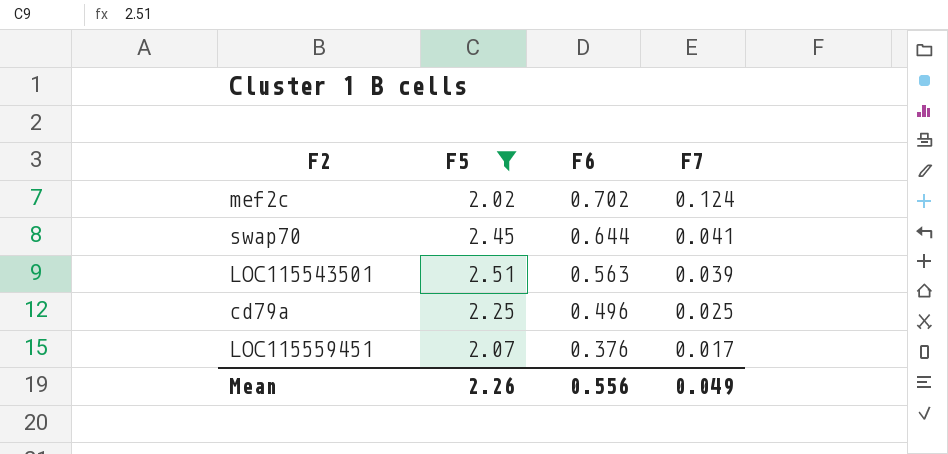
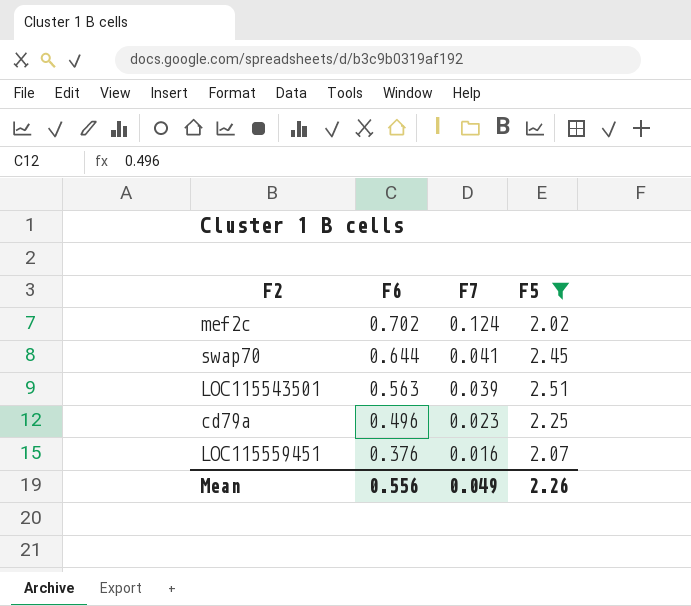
column F5 | position: 2 -> 4
cd79a | F7: 0.025 -> 0.023
LOC115559451 | F7: 0.017 -> 0.016

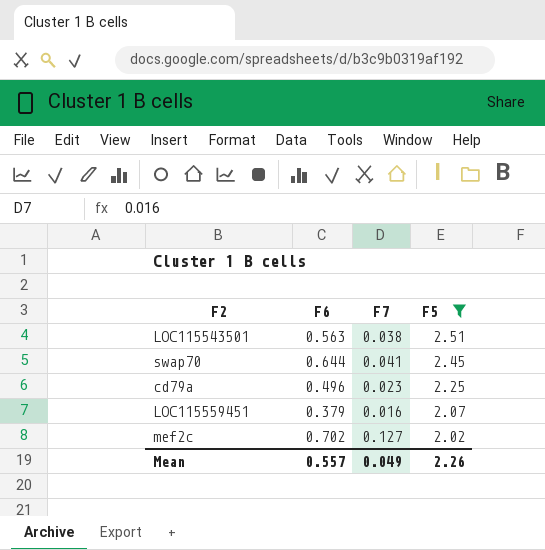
row order: F6 descending -> F5 descending
LOC115543501 | F7: 0.039 -> 0.038
LOC115559451 | F6: 0.376 -> 0.379
mef2c | F7: 0.124 -> 0.127
Mean | F6: 0.556 -> 0.557

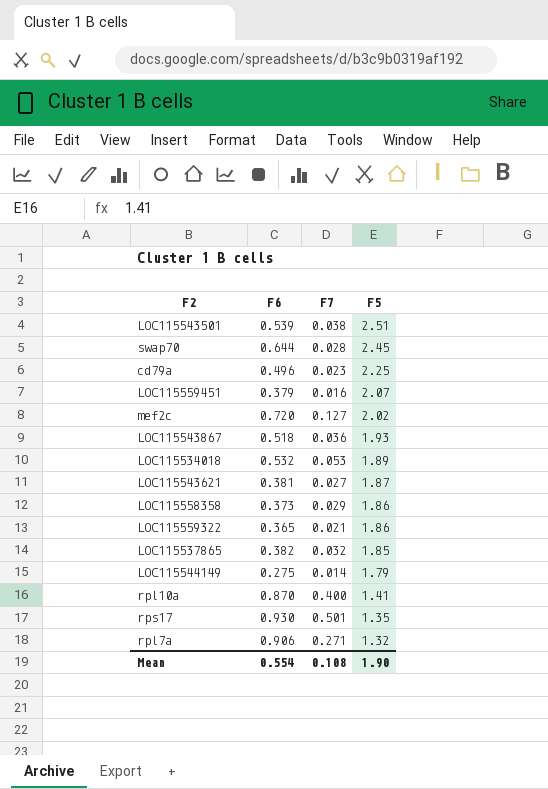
filter: F5 >= 2.02 -> none
LOC115543501 | F6: 0.563 -> 0.539
swap70 | F7: 0.041 -> 0.028
mef2c | F6: 0.702 -> 0.720
Mean | F6: 0.557 -> 0.554
Mean | F7: 0.049 -> 0.108
Mean | F5: 2.26 -> 1.90

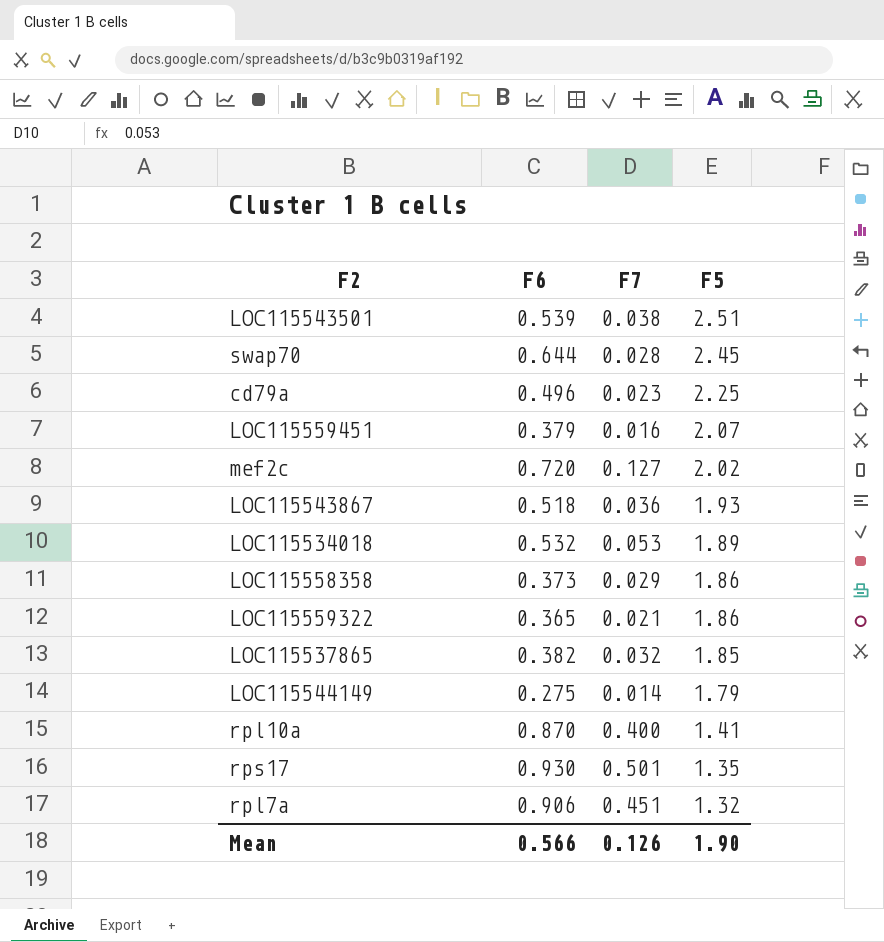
row LOC115543621: 0.381 | 0.027 | 1.87 -> none
rpl7a | F7: 0.271 -> 0.451
Mean | F6: 0.554 -> 0.566
Mean | F7: 0.108 -> 0.126

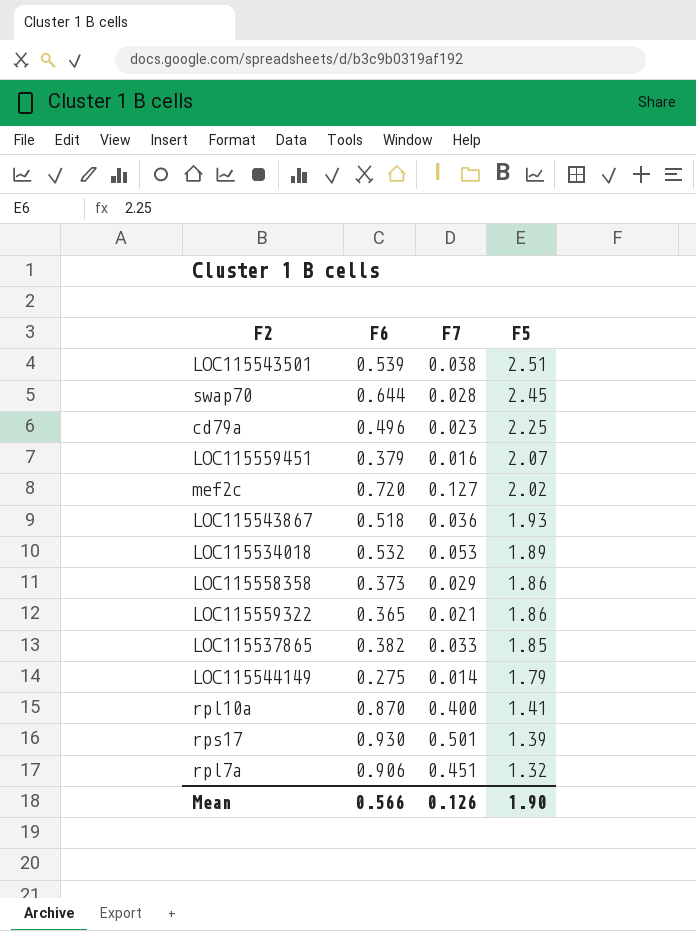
LOC115537865 | F7: 0.032 -> 0.033
rps17 | F5: 1.35 -> 1.39

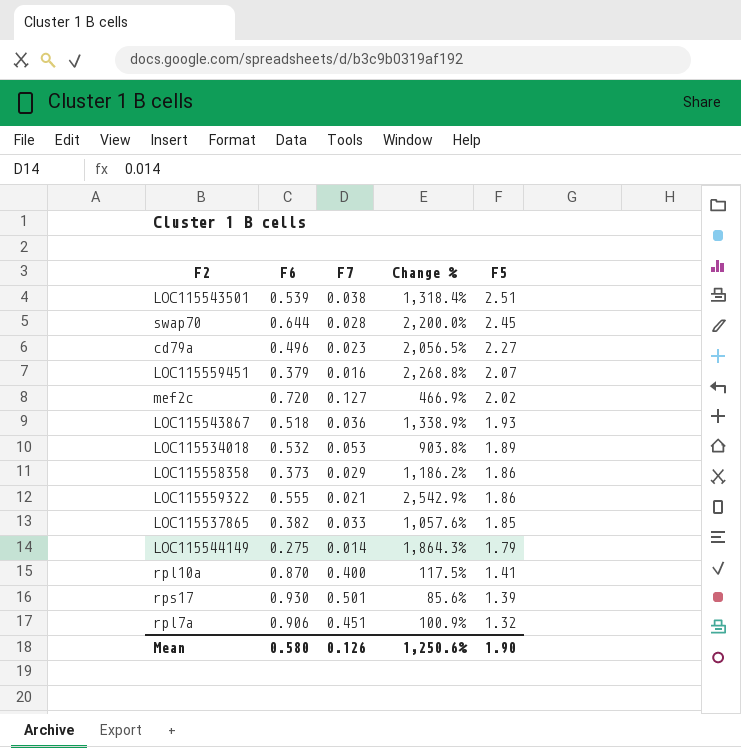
column Change % | formula: none -> ([F6] - [F7]) / [F7]
cd79a | F5: 2.25 -> 2.27
LOC115559322 | F6: 0.365 -> 0.555
Mean | F6: 0.566 -> 0.580

